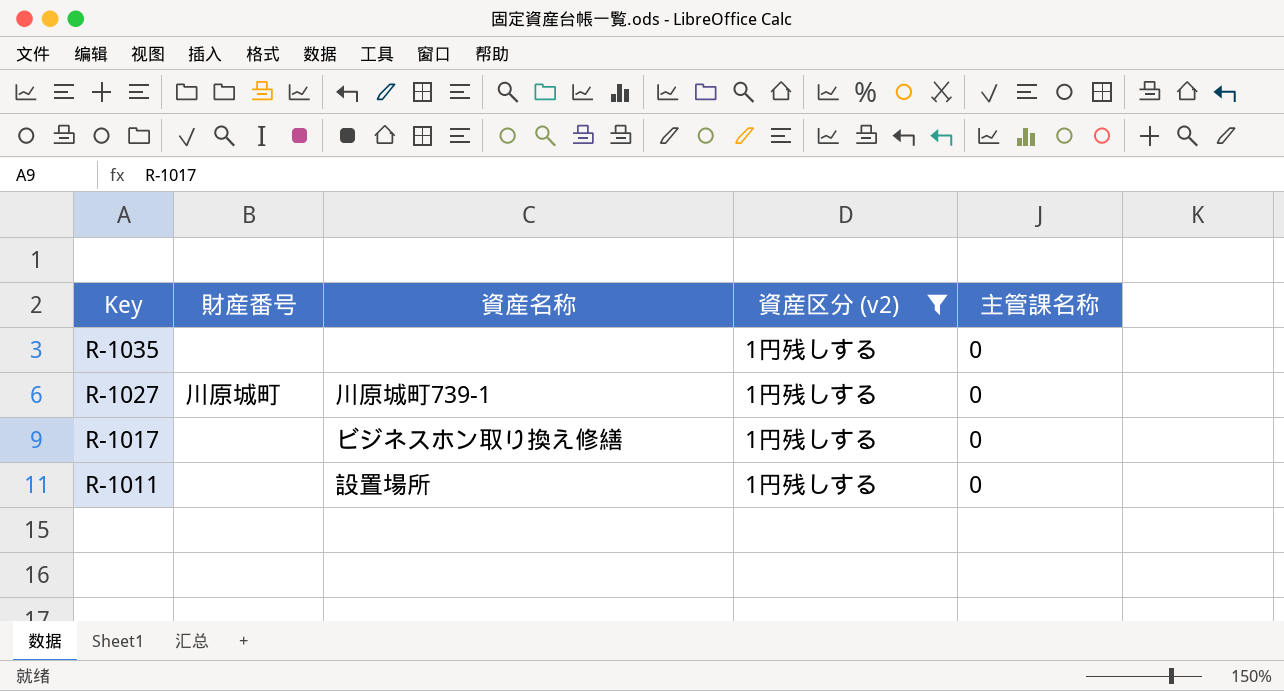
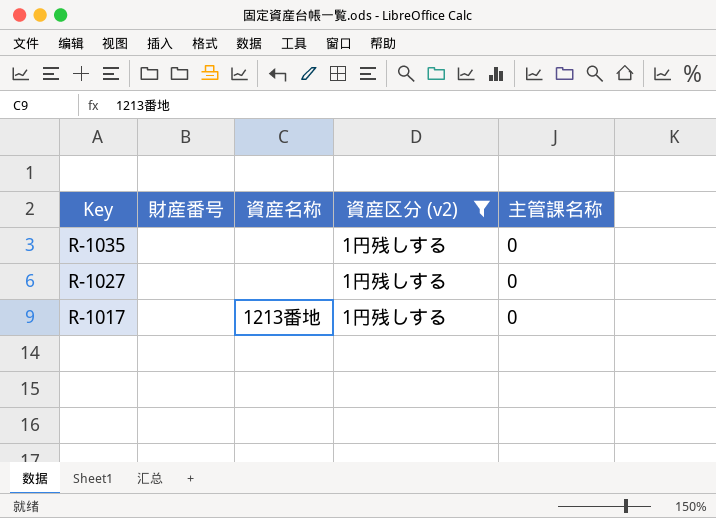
row R-1011: none | 設置場所 | 1円残しする | 0 -> none
R-1027 | 財産番号: 川原城町 -> none
R-1027 | 資産名称: 川原城町739-1 -> none
R-1017 | 資産名称: ビジネスホン取り換え修繕 -> 1213番地

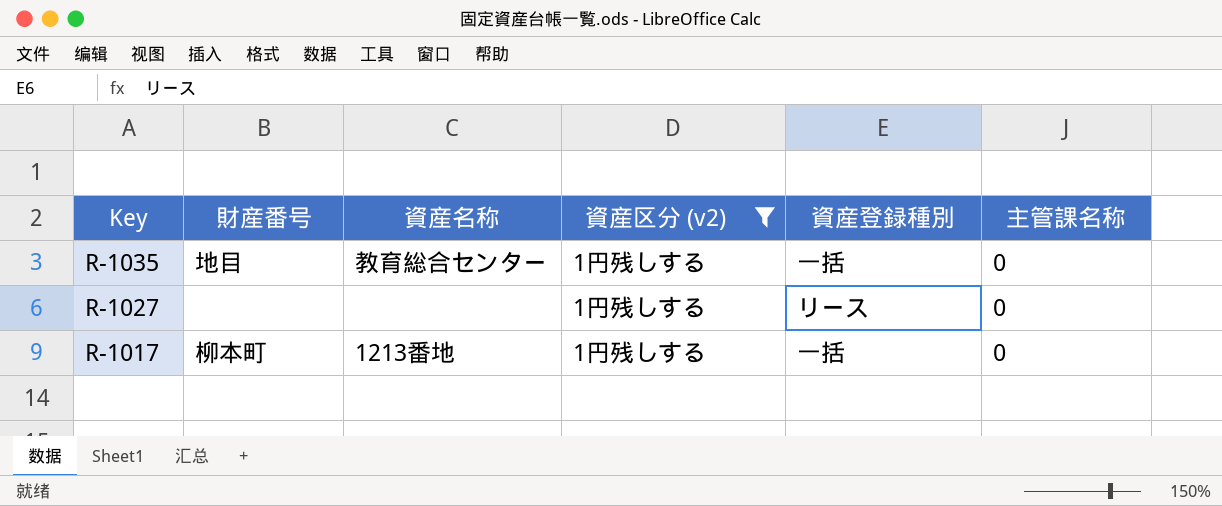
column 資産登録種別 | position: none -> 5
R-1035 | 財産番号: none -> 地目
R-1035 | 資産名称: none -> 教育総合センター
R-1017 | 財産番号: none -> 柳本町

